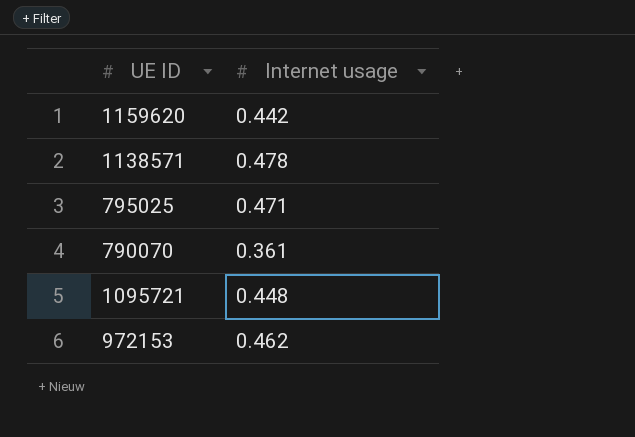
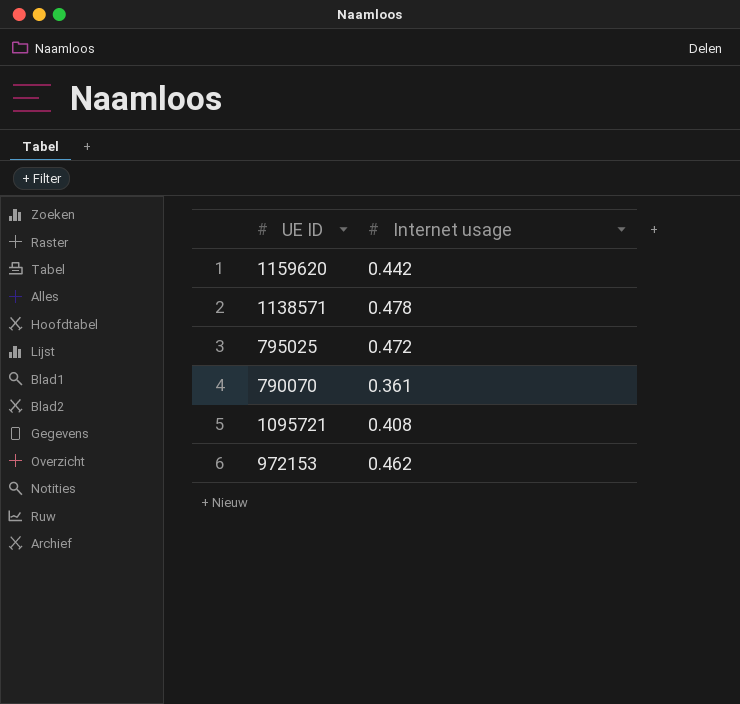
795025 | Internet usage: 0.471 -> 0.472
1095721 | Internet usage: 0.448 -> 0.408

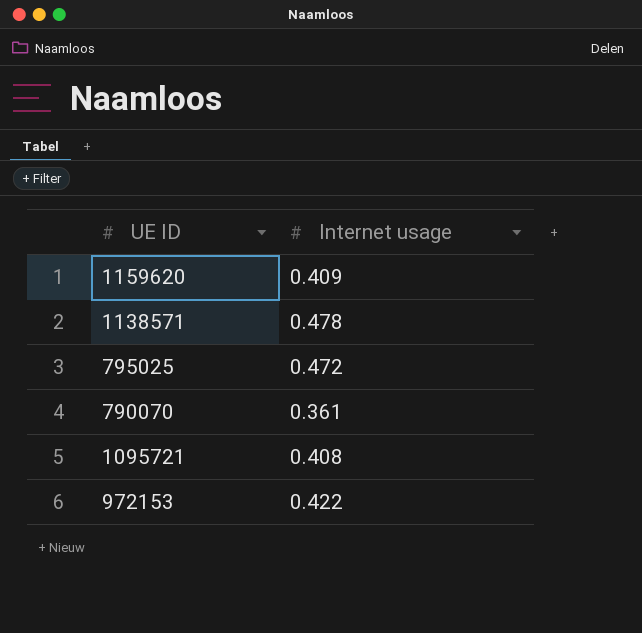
1159620 | Internet usage: 0.442 -> 0.409
972153 | Internet usage: 0.462 -> 0.422

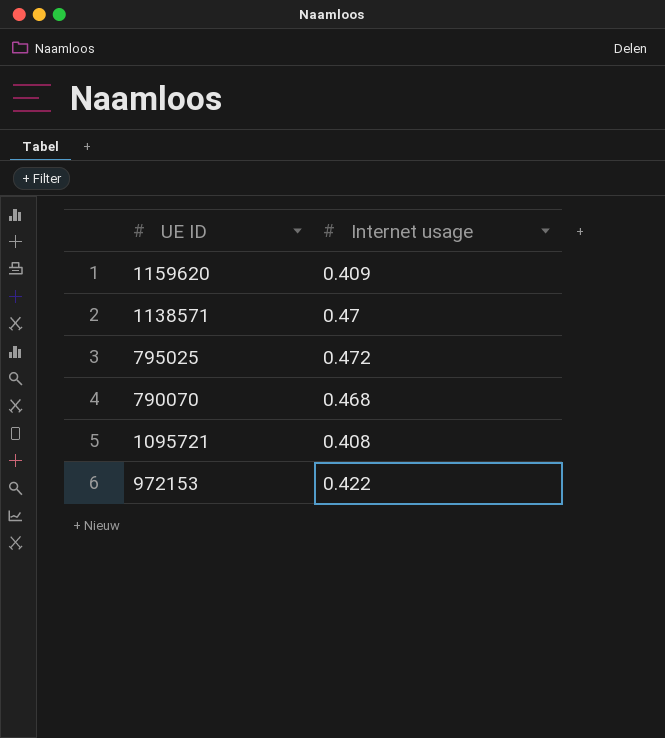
1138571 | Internet usage: 0.478 -> 0.47
790070 | Internet usage: 0.361 -> 0.468

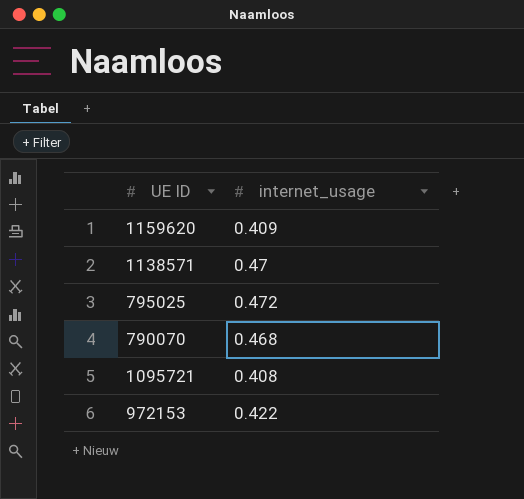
column name: Internet usage -> internet_usage

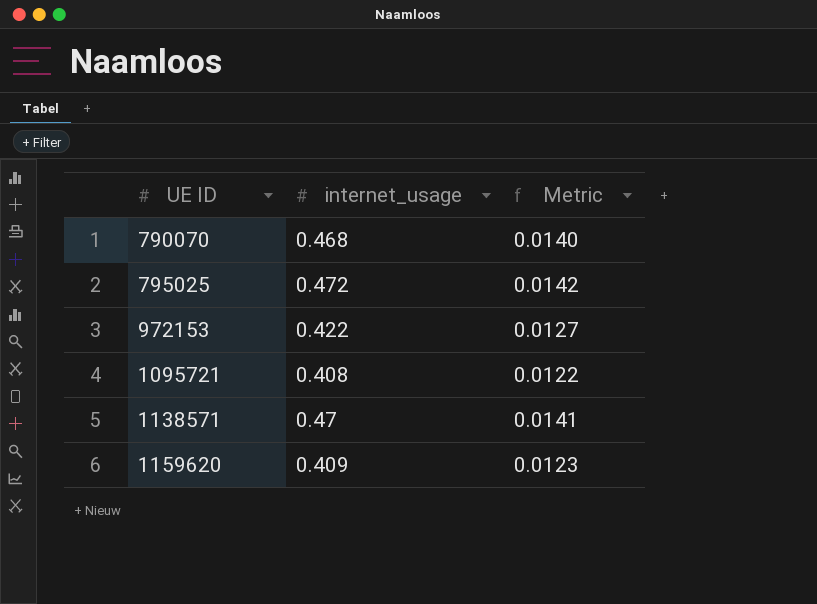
row order: none -> UE ID ascending
column Metric | formula: none -> [internet_usage] * 0.03

